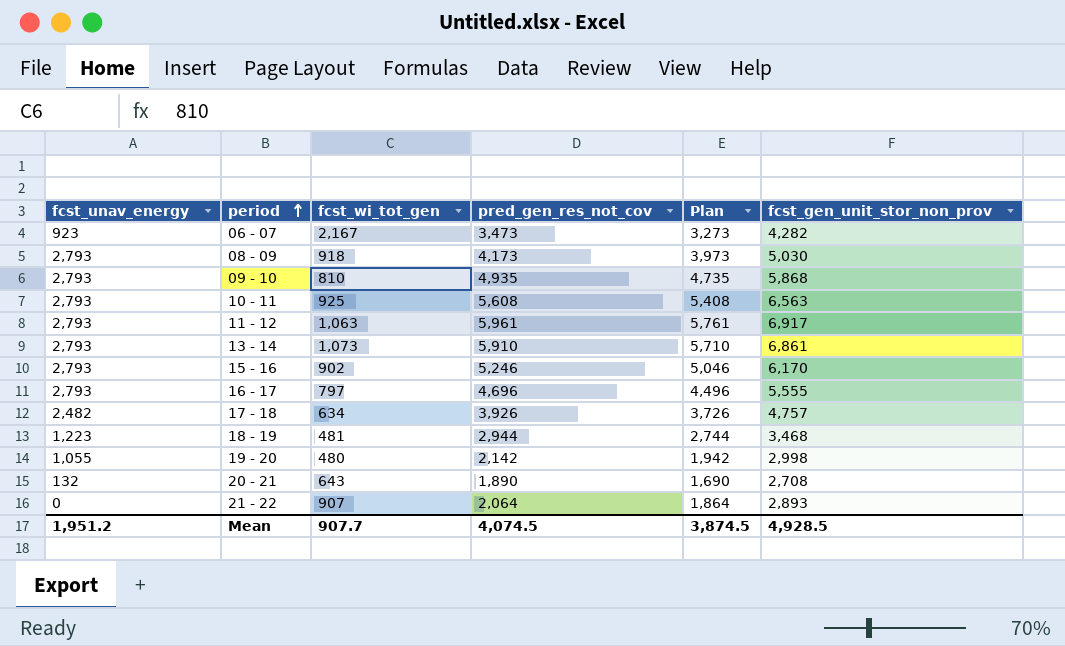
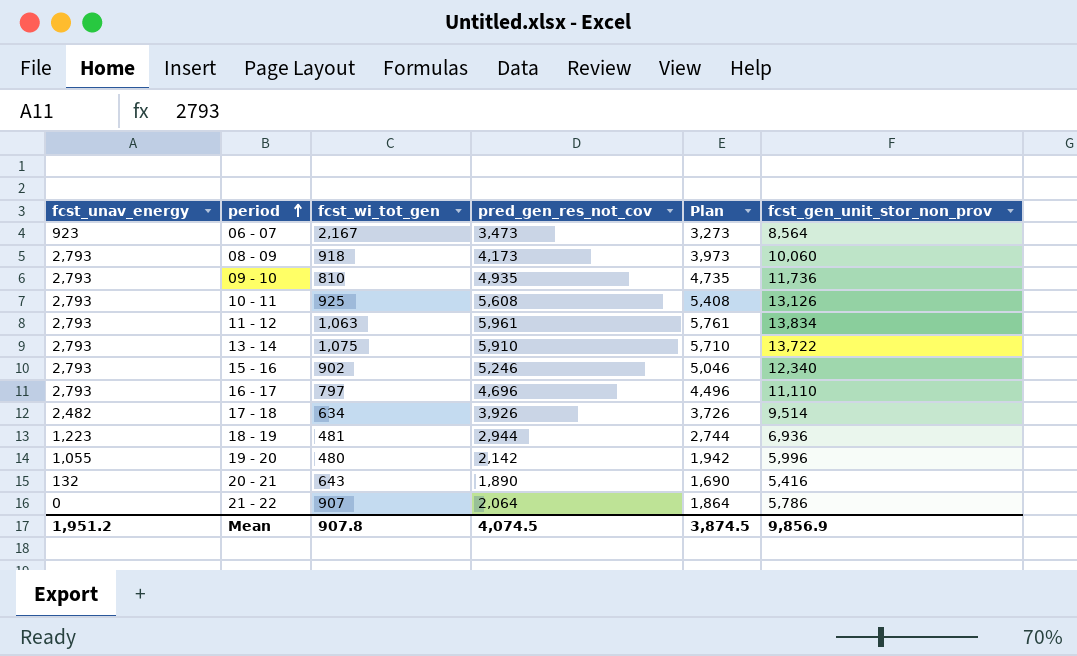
06 - 07 | fcst_gen_unit_stor_non_prov: 4,282 -> 8,564
08 - 09 | fcst_gen_unit_stor_non_prov: 5,030 -> 10,060
09 - 10 | fcst_gen_unit_stor_non_prov: 5,868 -> 11,736
10 - 11 | fcst_gen_unit_stor_non_prov: 6,563 -> 13,126
11 - 12 | fcst_gen_unit_stor_non_prov: 6,917 -> 13,834
13 - 14 | fcst_wi_tot_gen: 1,073 -> 1,075
13 - 14 | fcst_gen_unit_stor_non_prov: 6,861 -> 13,722
15 - 16 | fcst_gen_unit_stor_non_prov: 6,170 -> 12,340
16 - 17 | fcst_gen_unit_stor_non_prov: 5,555 -> 11,110
17 - 18 | fcst_gen_unit_stor_non_prov: 4,757 -> 9,514
18 - 19 | fcst_gen_unit_stor_non_prov: 3,468 -> 6,936
19 - 20 | fcst_gen_unit_stor_non_prov: 2,998 -> 5,996
20 - 21 | fcst_gen_unit_stor_non_prov: 2,708 -> 5,416
21 - 22 | fcst_gen_unit_stor_non_prov: 2,893 -> 5,786
Mean | fcst_wi_tot_gen: 907.7 -> 907.8
Mean | fcst_gen_unit_stor_non_prov: 4,928.5 -> 9,856.9

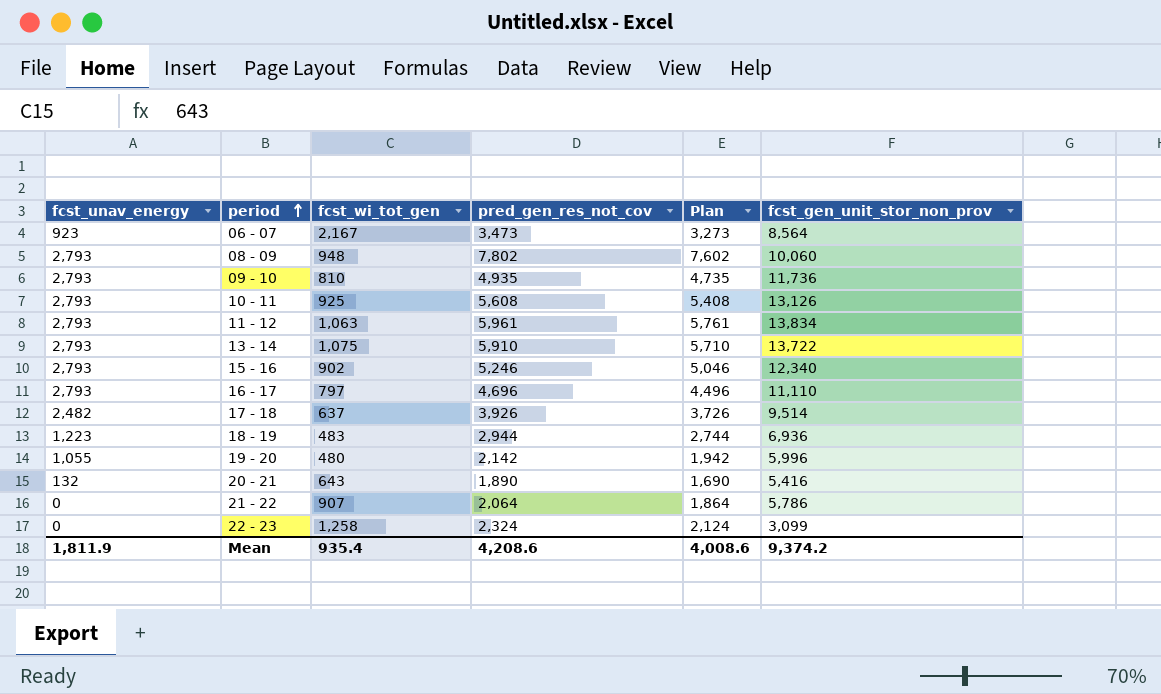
08 - 09 | fcst_wi_tot_gen: 918 -> 948
08 - 09 | pred_gen_res_not_cov: 4,173 -> 7,802
08 - 09 | Plan: 3,973 -> 7,602
17 - 18 | fcst_wi_tot_gen: 634 -> 637
18 - 19 | fcst_wi_tot_gen: 481 -> 483
row 22 - 23: none -> 0 | 1,258 | 2,324 | 2,124 | 3,099
Mean | fcst_unav_energy: 1,951.2 -> 1,811.9
Mean | fcst_wi_tot_gen: 907.8 -> 935.4
Mean | pred_gen_res_not_cov: 4,074.5 -> 4,208.6
Mean | Plan: 3,874.5 -> 4,008.6
Mean | fcst_gen_unit_stor_non_prov: 9,856.9 -> 9,374.2

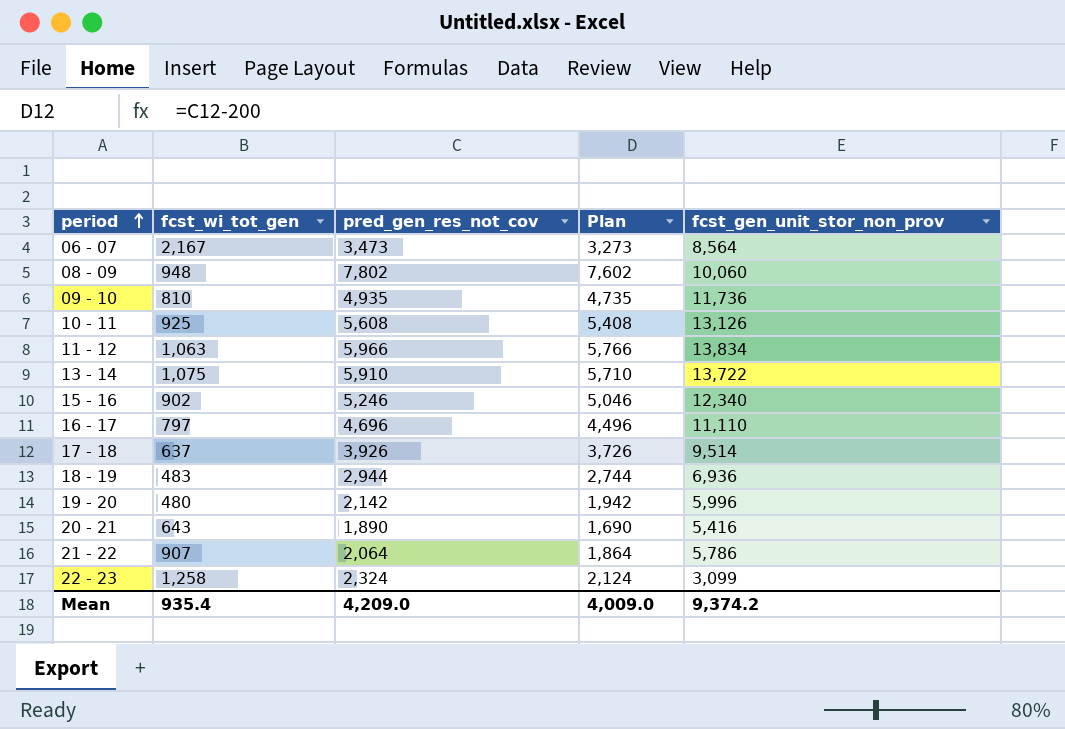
column fcst_unav_energy | position: 1 -> none
11 - 12 | pred_gen_res_not_cov: 5,961 -> 5,966
11 - 12 | Plan: 5,761 -> 5,766
Mean | pred_gen_res_not_cov: 4,208.6 -> 4,209.0
Mean | Plan: 4,008.6 -> 4,009.0

